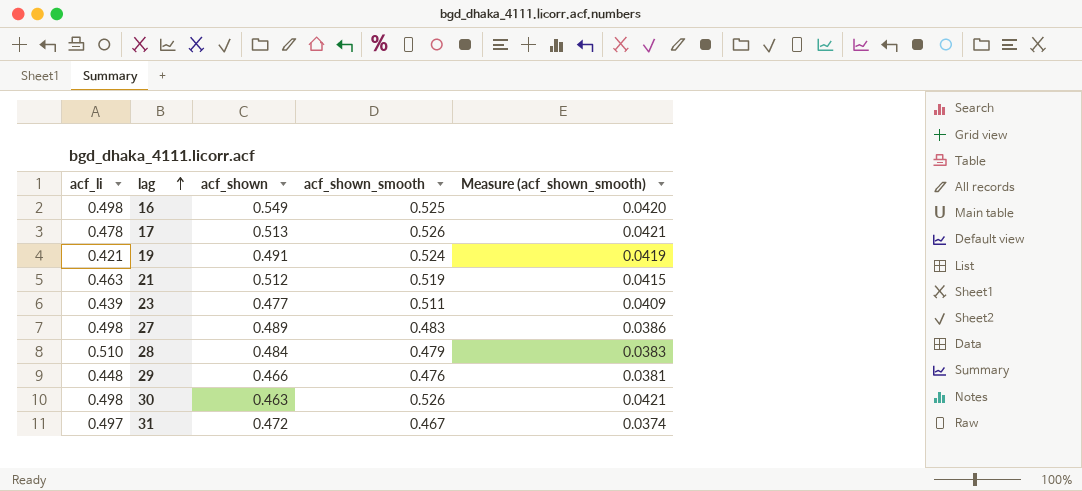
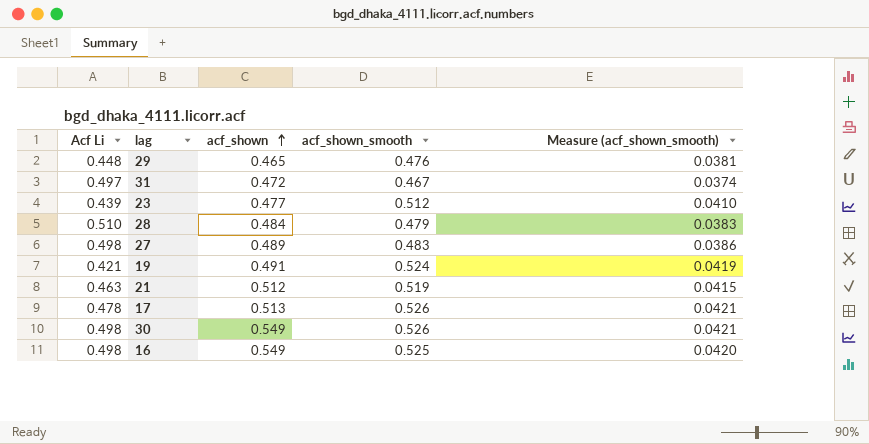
row order: lag ascending -> acf_shown ascending
column name: acf_li -> Acf Li
29 | acf_shown: 0.466 -> 0.465
23 | acf_shown_smooth: 0.511 -> 0.512
23 | Measure (acf_shown_smooth): 0.0409 -> 0.0410
30 | acf_shown: 0.463 -> 0.549

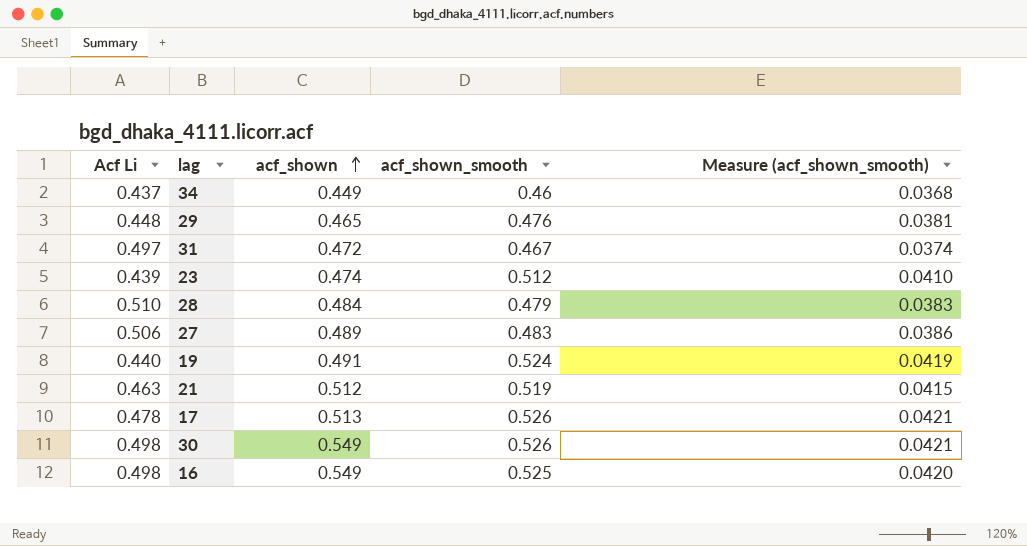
row 34: none -> 0.437 | 0.449 | 0.46 | 0.0368
23 | acf_shown: 0.477 -> 0.474
27 | Acf Li: 0.498 -> 0.506
19 | Acf Li: 0.421 -> 0.440

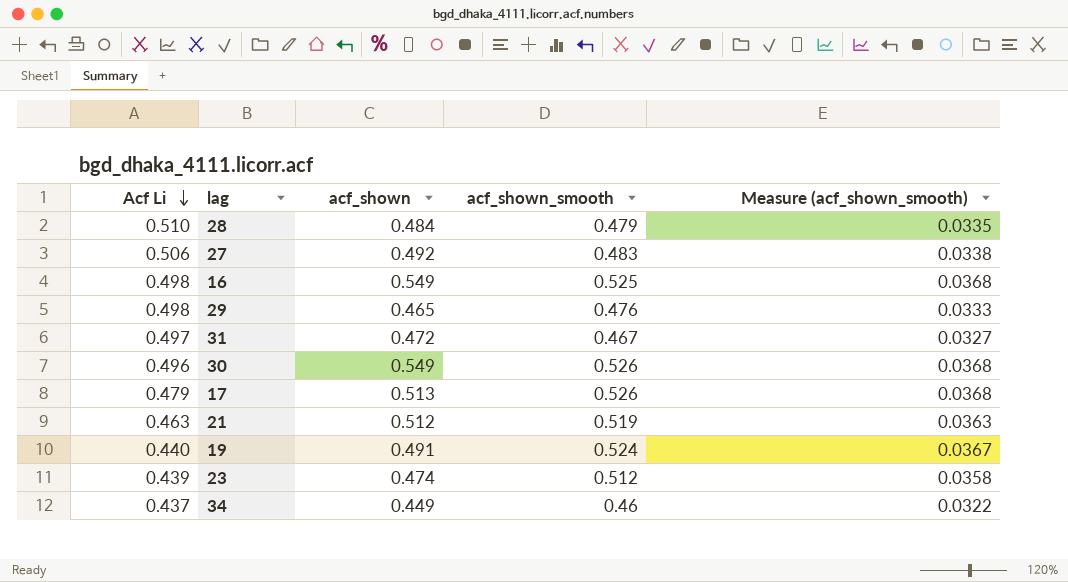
row order: acf_shown ascending -> Acf Li descending
column Measure (acf_shown_smooth) | formula: [acf_shown_smooth] * 0.08 -> [acf_shown_smooth] * 0.07
27 | acf_shown: 0.489 -> 0.492
29 | Acf Li: 0.448 -> 0.498
30 | Acf Li: 0.498 -> 0.496
17 | Acf Li: 0.478 -> 0.479

